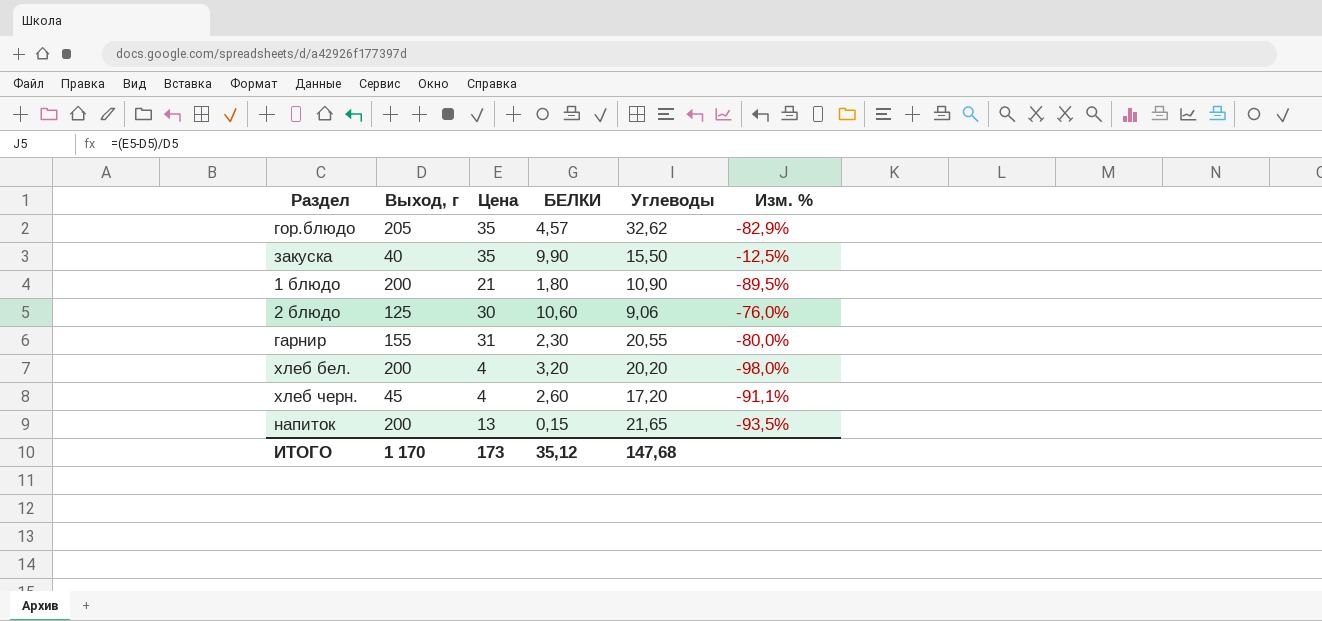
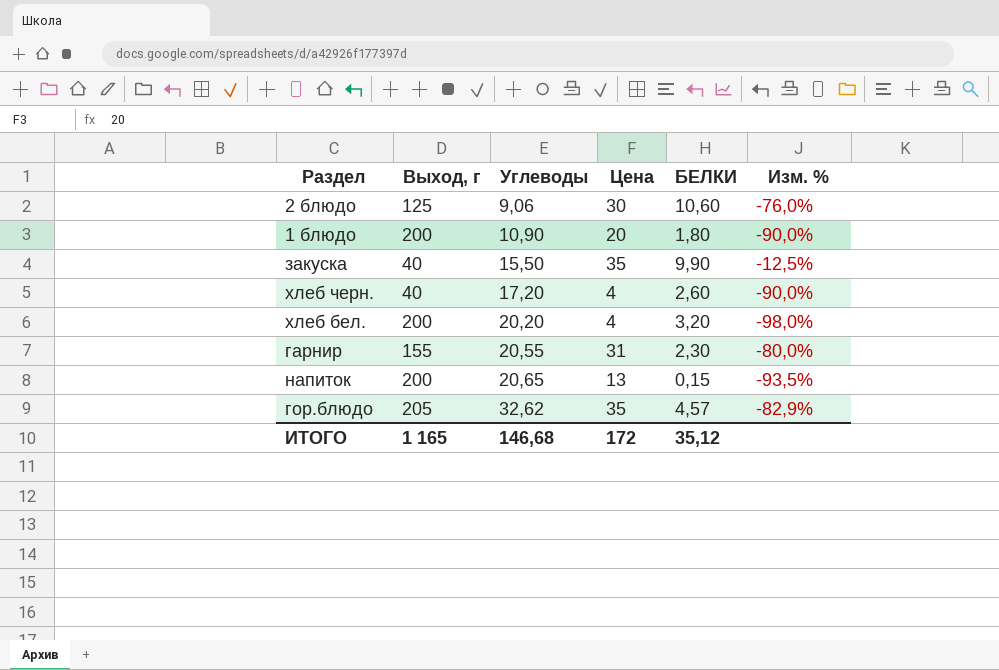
row order: none -> Углеводы ascending
column Углеводы | position: 5 -> 3
1 блюдо | Цена: 21 -> 20
1 блюдо | Изм. %: -89,5% -> -90,0%
хлеб черн. | Выход, г: 45 -> 40
хлеб черн. | Изм. %: -91,1% -> -90,0%
напиток | Углеводы: 21,65 -> 20,65
ИТОГО | Выход, г: 1 170 -> 1 165
ИТОГО | Углеводы: 147,68 -> 146,68
ИТОГО | Цена: 173 -> 172

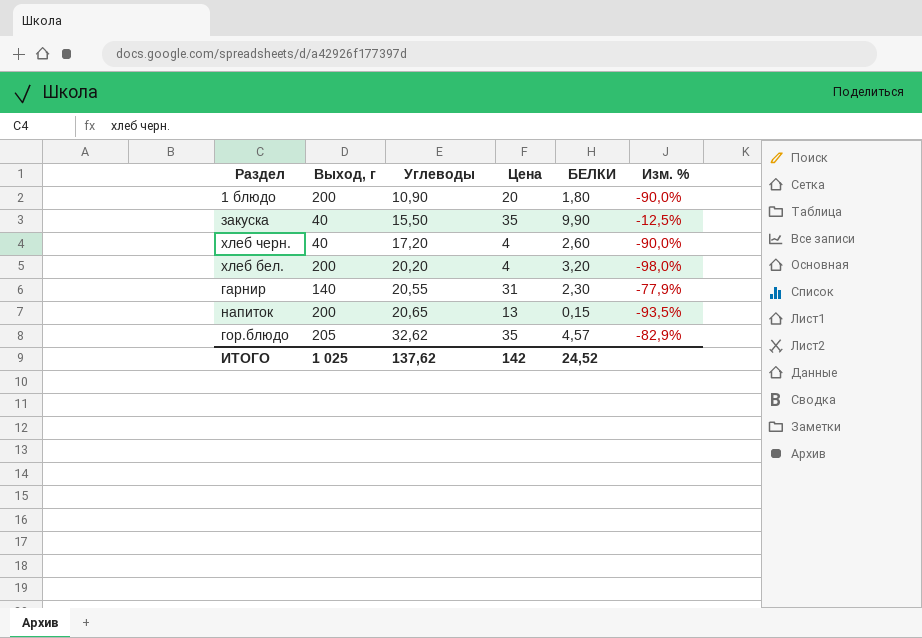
row 2 блюдо: 125 | 9,06 | 30 | 10,60 | -76,0% -> none
гарнир | Выход, г: 155 -> 140
гарнир | Изм. %: -80,0% -> -77,9%
ИТОГО | Выход, г: 1 165 -> 1 025
ИТОГО | Углеводы: 146,68 -> 137,62
ИТОГО | Цена: 172 -> 142
ИТОГО | БЕЛКИ: 35,12 -> 24,52

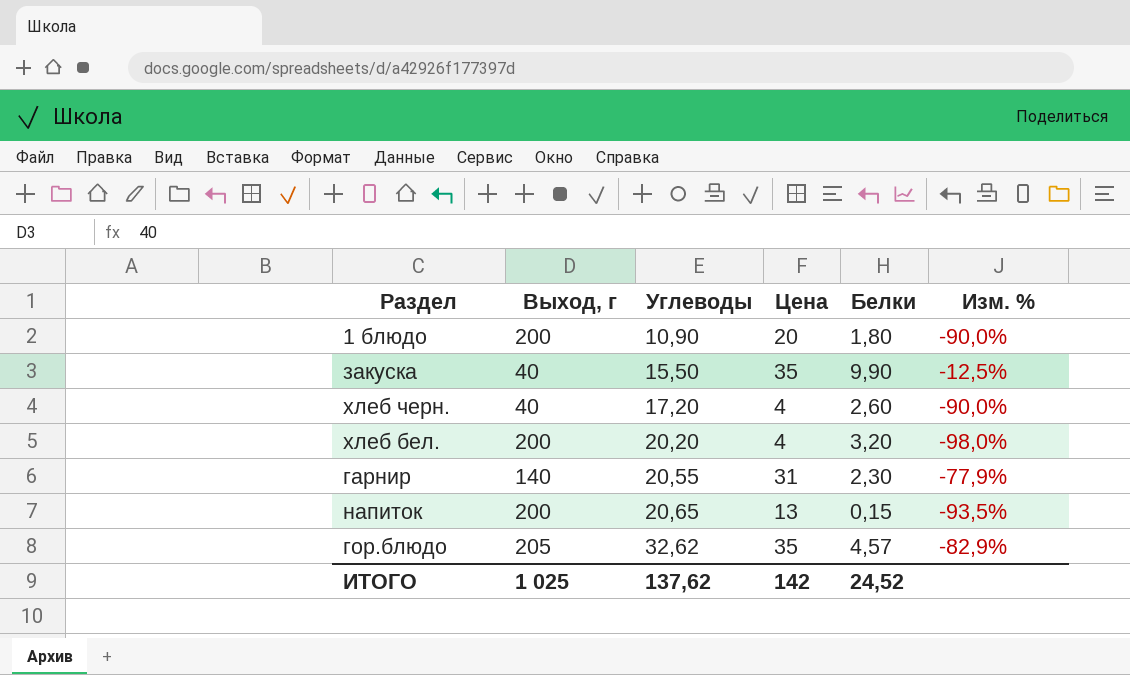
column name: БЕЛКИ -> Белки

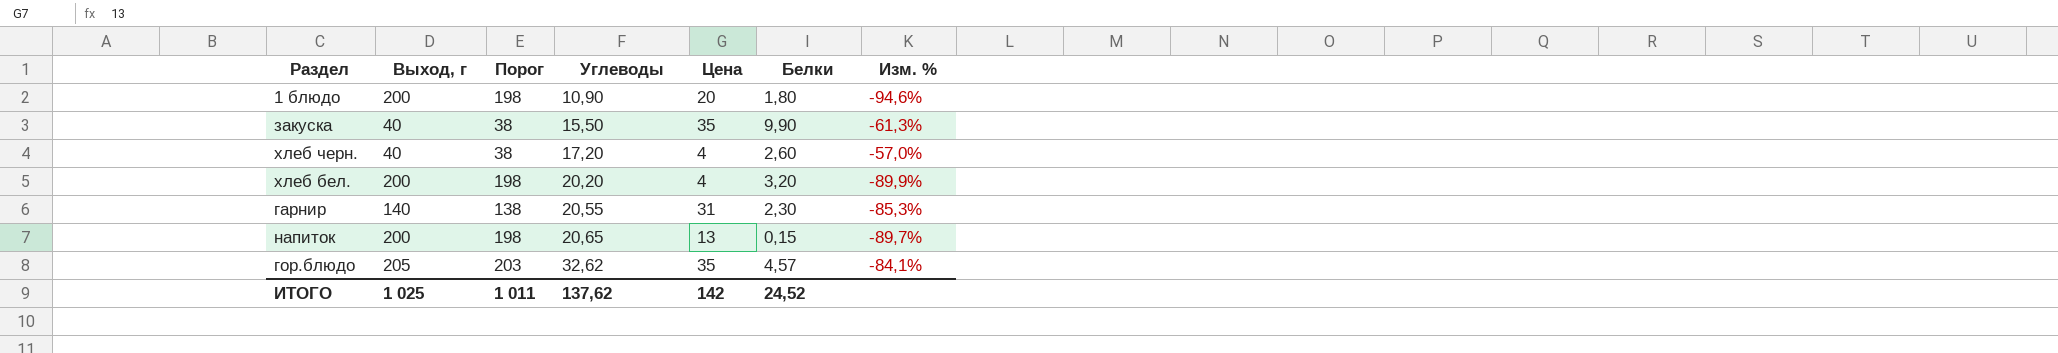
column Порог | formula: none -> [Выход, г] - 2
column Изм. % | formula: ([Цена] - [Выход, г]) / [Выход, г] -> ([Углеводы] - [Выход, г]) / [Выход, г]

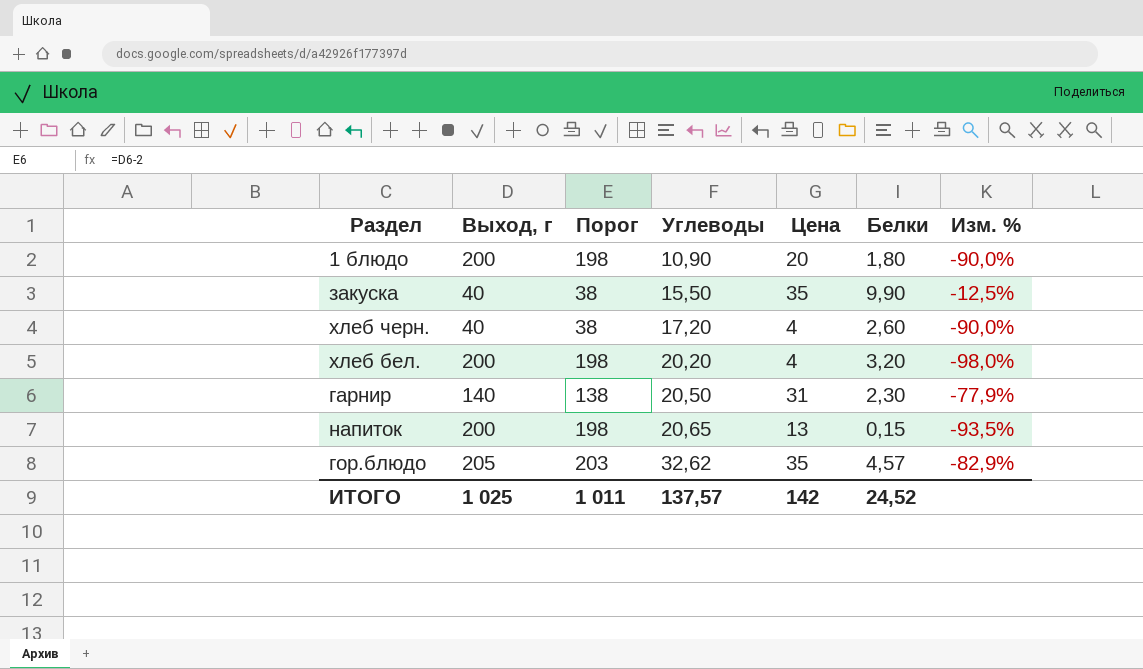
column Изм. % | formula: ([Углеводы] - [Выход, г]) / [Выход, г] -> ([Цена] - [Выход, г]) / [Выход, г]
гарнир | Углеводы: 20,55 -> 20,50
ИТОГО | Углеводы: 137,62 -> 137,57

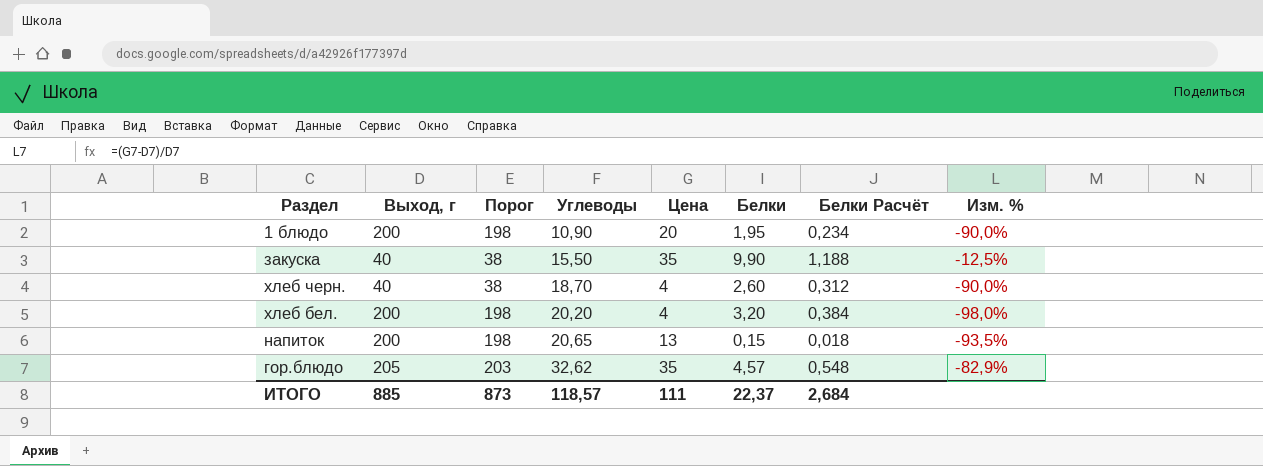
column Белки Расчёт | formula: none -> [Белки] * 0,12
row гарнир: 140 | 138 | 20,50 | 31 | 2,30 | -77,9% -> none
1 блюдо | Белки: 1,80 -> 1,95
хлеб черн. | Углеводы: 17,20 -> 18,70
ИТОГО | Выход, г: 1 025 -> 885
ИТОГО | Порог: 1 011 -> 873
ИТОГО | Углеводы: 137,57 -> 118,57
ИТОГО | Цена: 142 -> 111
ИТОГО | Белки: 24,52 -> 22,37

